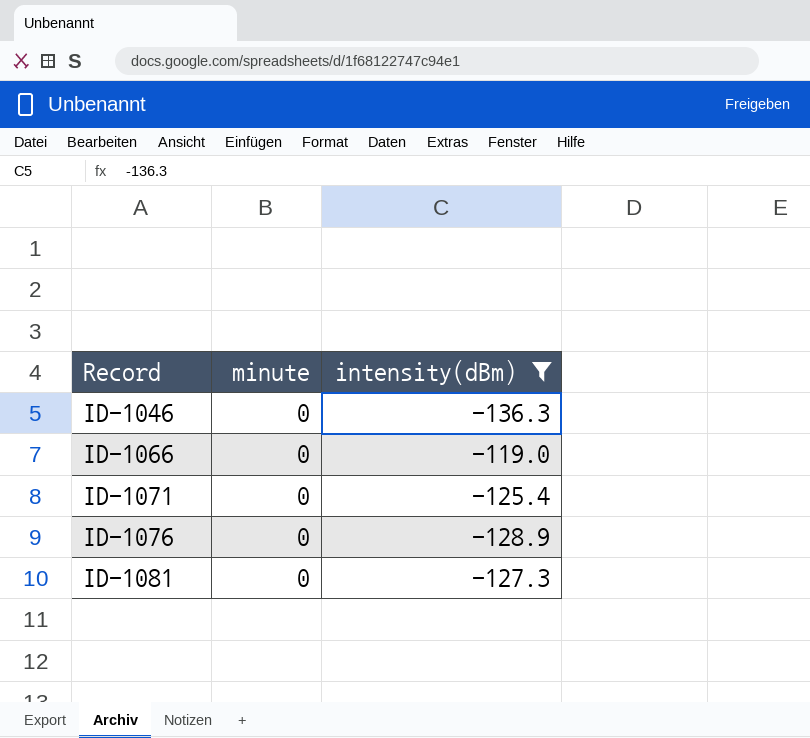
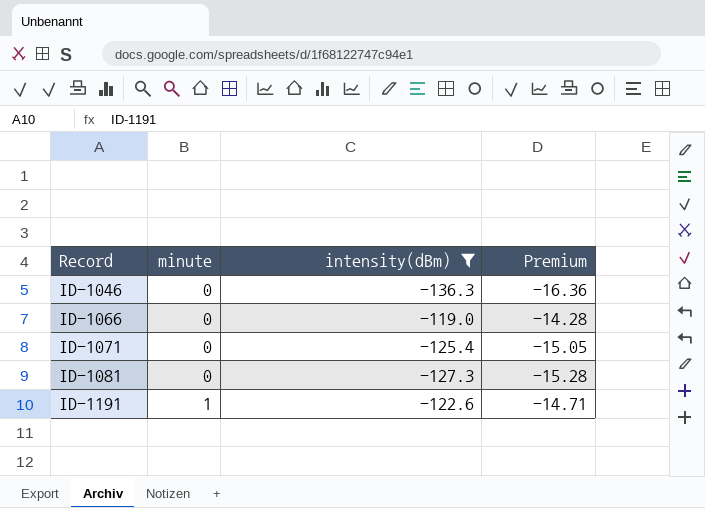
column Premium | formula: none -> [intensity(dBm)] * 0.12
row ID-1076: 0 | -128.9 -> none
row ID-1191: none -> 1 | -122.6 | -14.71

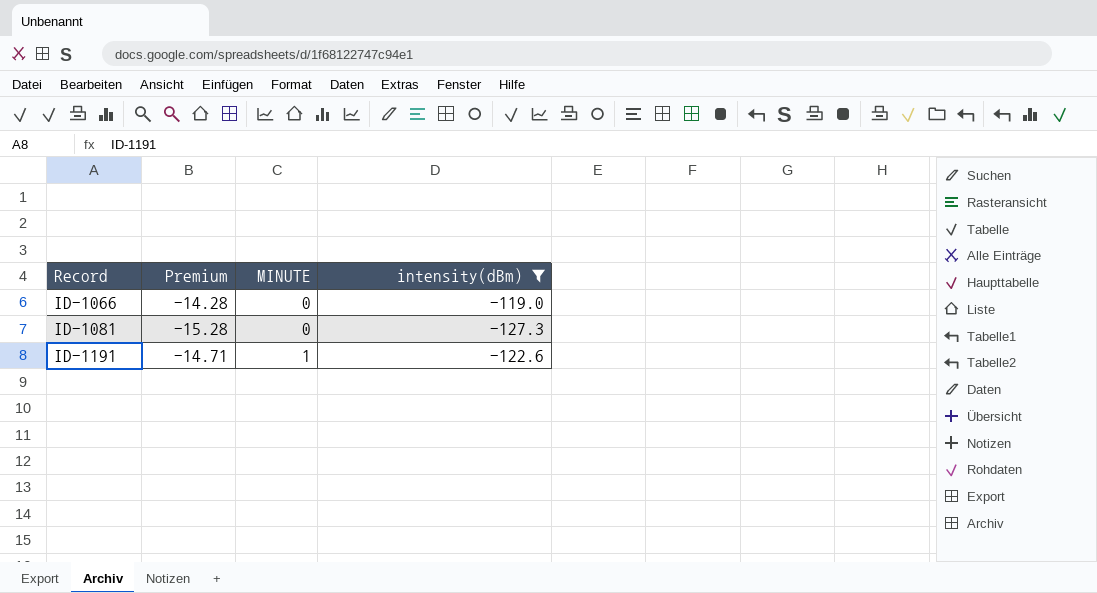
column Premium | position: 4 -> 2
column name: minute -> MINUTE
row ID-1046: 0 | -136.3 | -16.36 -> none
row ID-1071: 0 | -125.4 | -15.05 -> none

